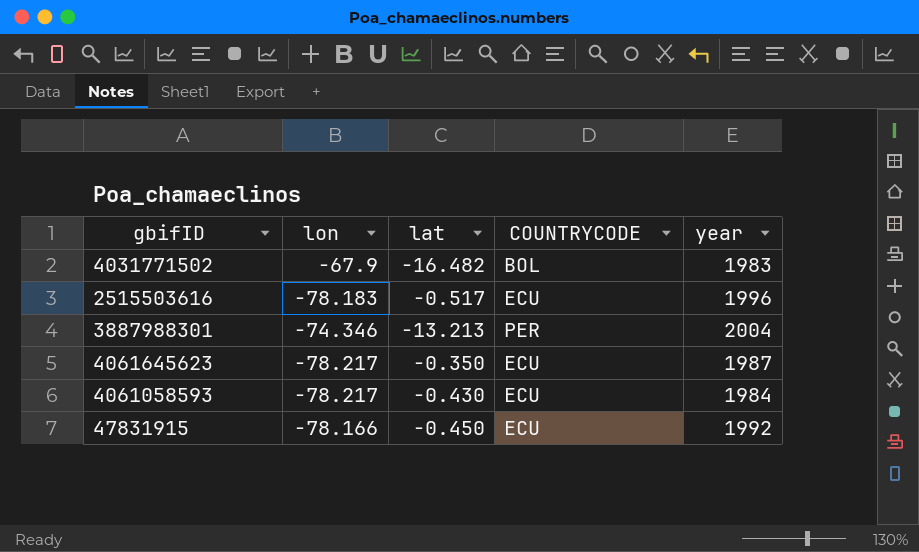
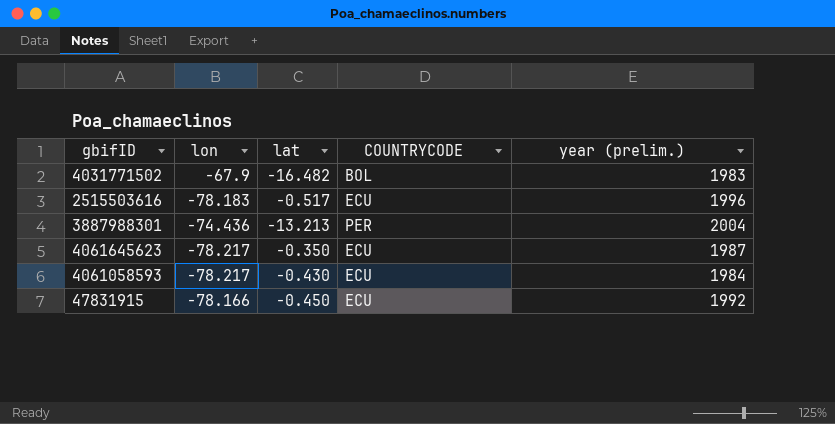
column name: year -> year (prelim.)
3887988301 | lon: -74.346 -> -74.436

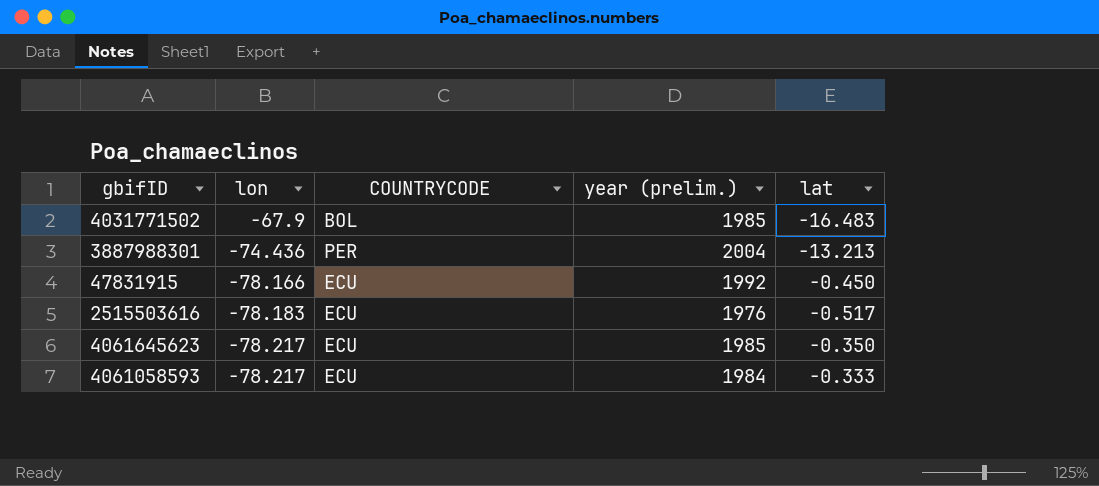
row order: none -> lon descending
column lat | position: 3 -> 5
4031771502 | year (prelim.): 1983 -> 1985
4031771502 | lat: -16.482 -> -16.483
2515503616 | year (prelim.): 1996 -> 1976
4061645623 | year (prelim.): 1987 -> 1985
4061058593 | lat: -0.430 -> -0.333

